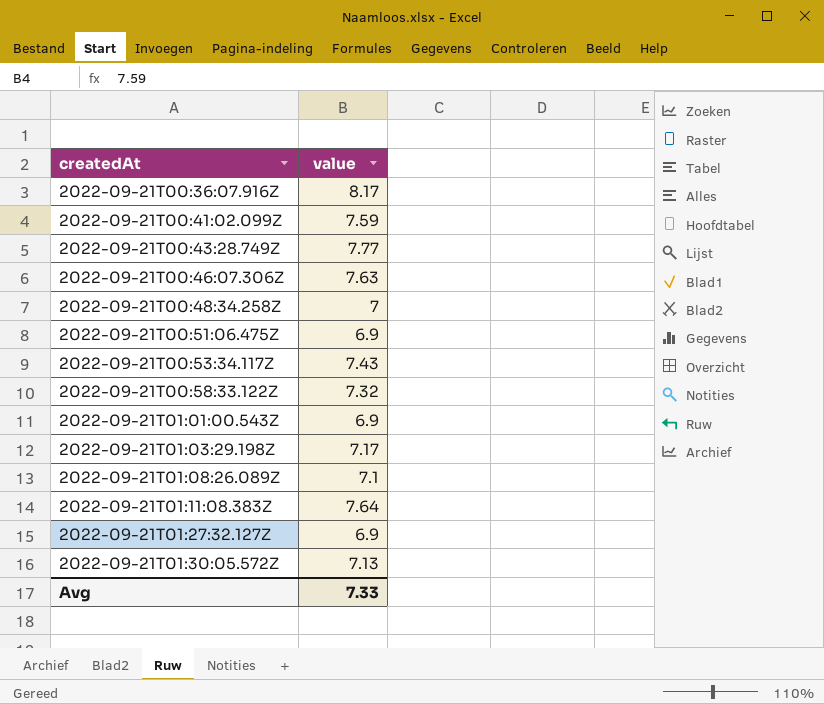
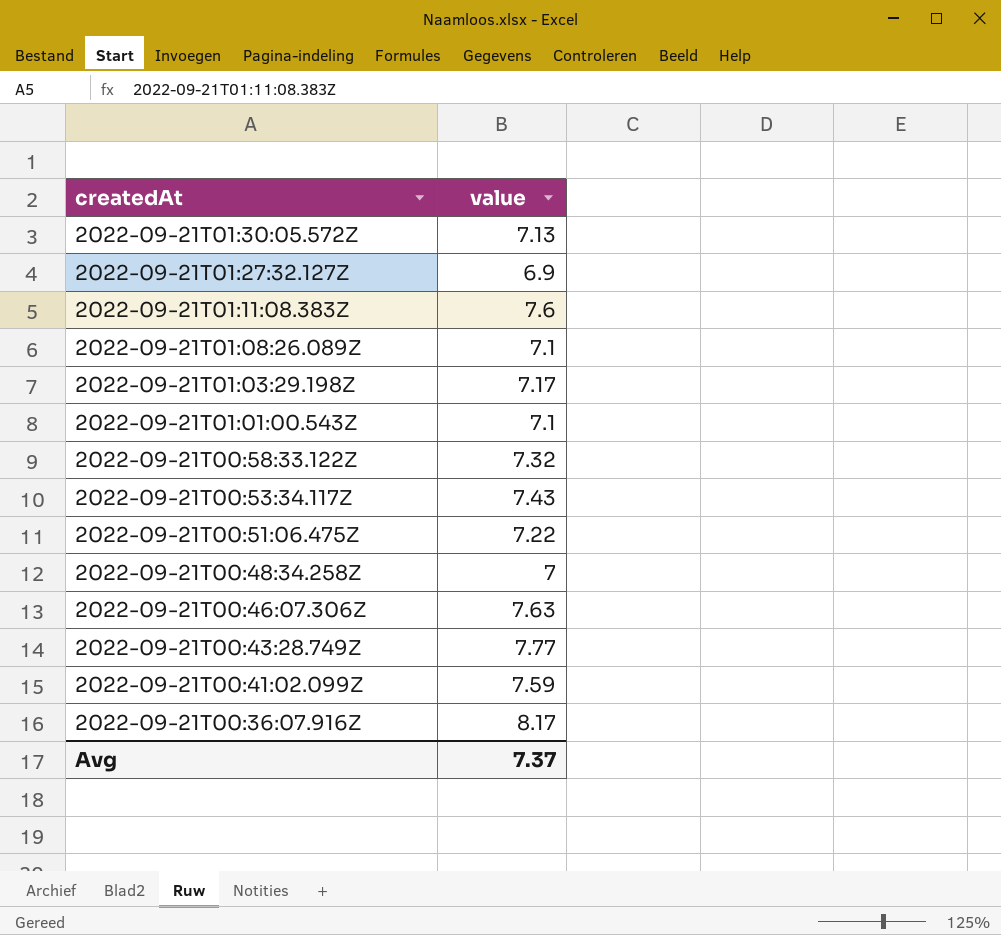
row order: createdAt ascending -> createdAt descending
2022-09-21T01:11:08.383Z | value: 7.64 -> 7.6
2022-09-21T01:01:00.543Z | value: 6.9 -> 7.1
2022-09-21T00:51:06.475Z | value: 6.9 -> 7.22
Avg | value: 7.33 -> 7.37

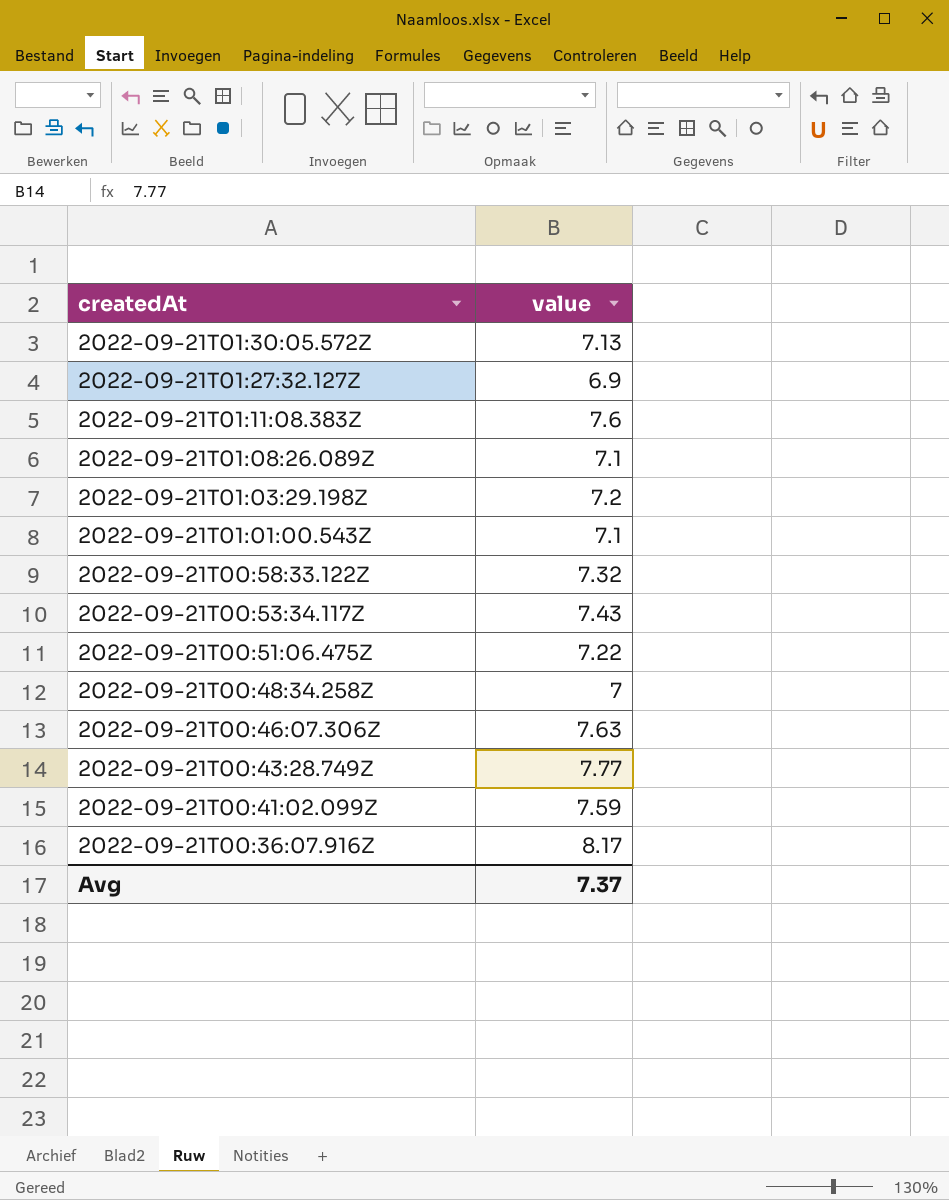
2022-09-21T01:03:29.198Z | value: 7.17 -> 7.2

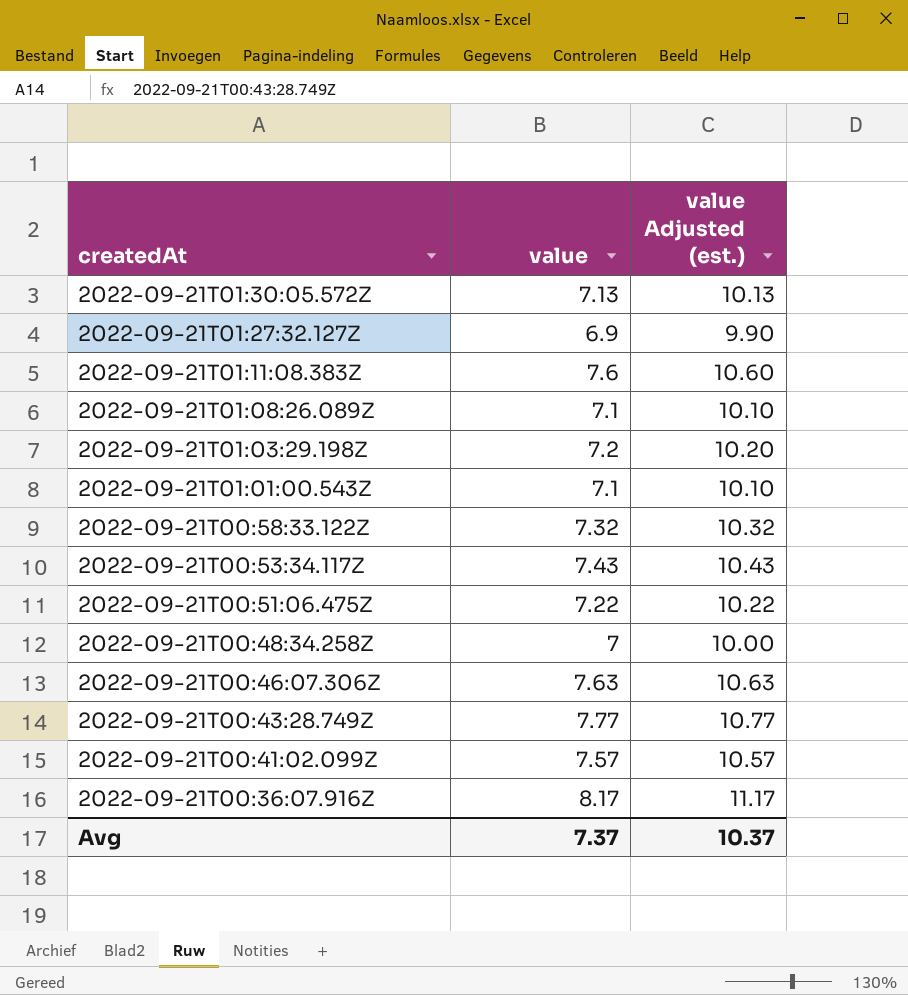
column value Adjusted (est.) | formula: none -> [value] + 3
2022-09-21T00:41:02.099Z | value: 7.59 -> 7.57

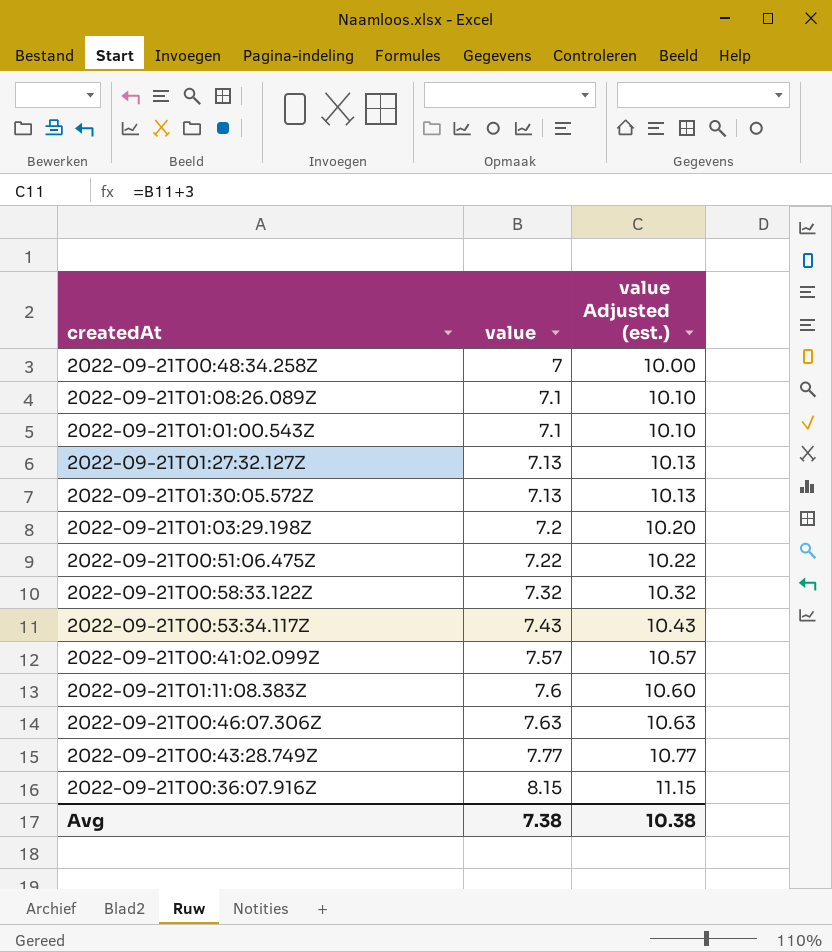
row order: createdAt descending -> value ascending
2022-09-21T01:27:32.127Z | value: 6.9 -> 7.13
2022-09-21T01:27:32.127Z | value Adjusted (est.): 9.90 -> 10.13
2022-09-21T00:36:07.916Z | value: 8.17 -> 8.15
2022-09-21T00:36:07.916Z | value Adjusted (est.): 11.17 -> 11.15
Avg | value: 7.37 -> 7.38
Avg | value Adjusted (est.): 10.37 -> 10.38

